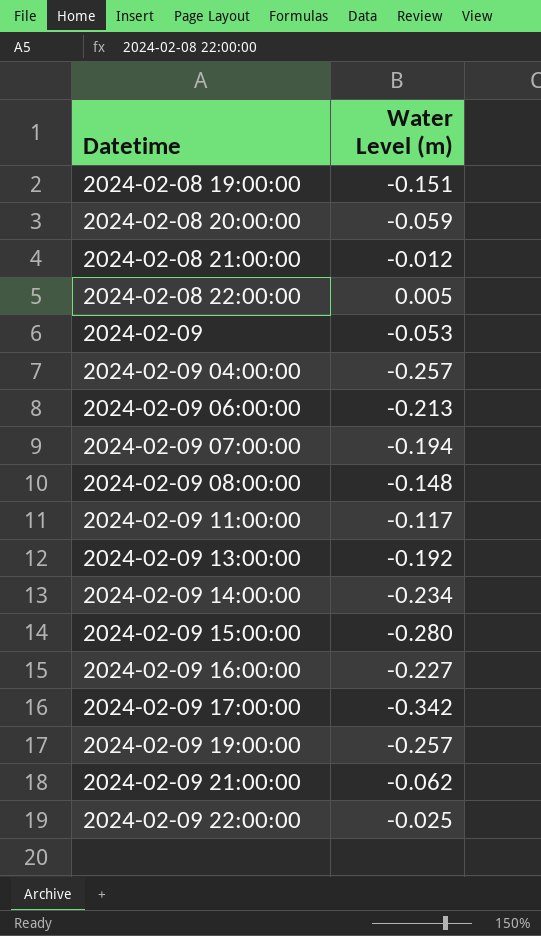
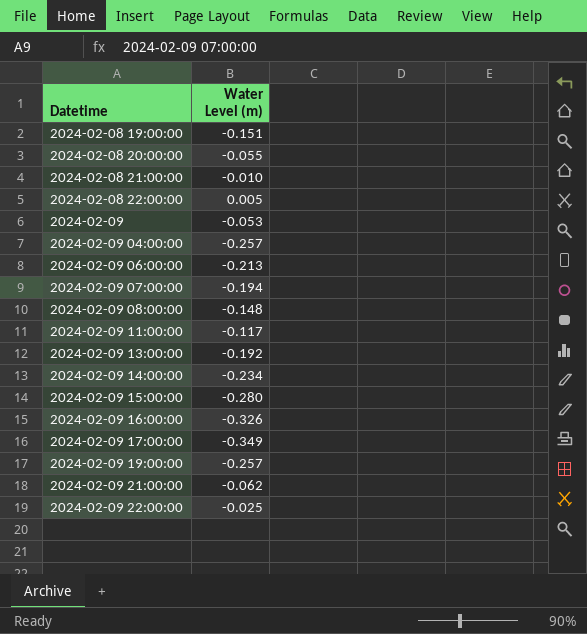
2024-02-08 20:00:00 | Water Level (m): -0.059 -> -0.055
2024-02-08 21:00:00 | Water Level (m): -0.012 -> -0.010
2024-02-09 16:00:00 | Water Level (m): -0.227 -> -0.326
2024-02-09 17:00:00 | Water Level (m): -0.342 -> -0.349

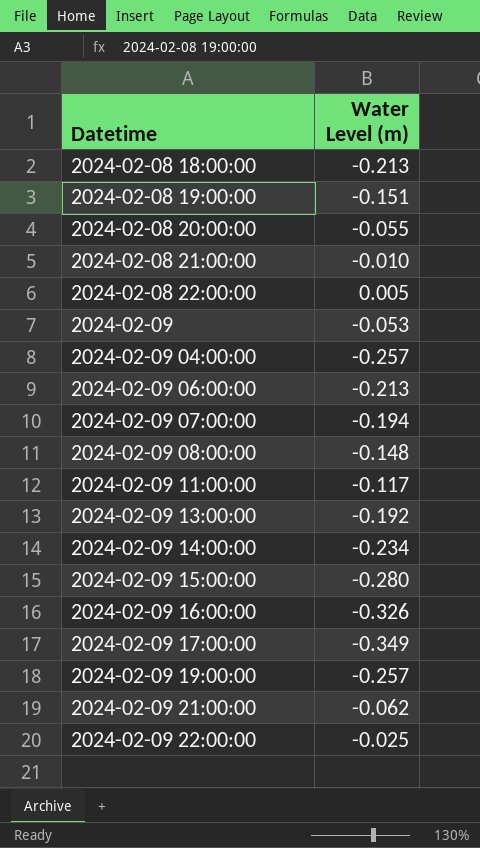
row 2024-02-08 18:00:00: none -> -0.213

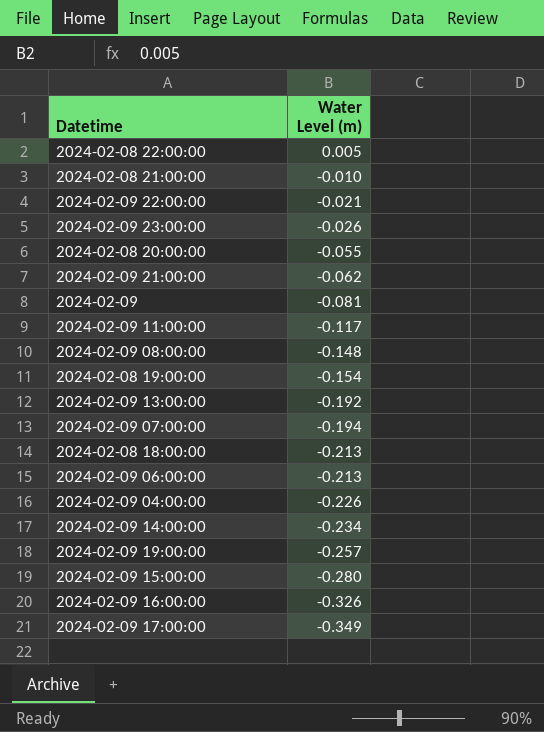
row order: Datetime ascending -> Water Level (m) descending
2024-02-09 22:00:00 | Water Level (m): -0.025 -> -0.021
row 2024-02-09 23:00:00: none -> -0.026
2024-02-09 | Water Level (m): -0.053 -> -0.081
2024-02-08 19:00:00 | Water Level (m): -0.151 -> -0.154
2024-02-09 04:00:00 | Water Level (m): -0.257 -> -0.226

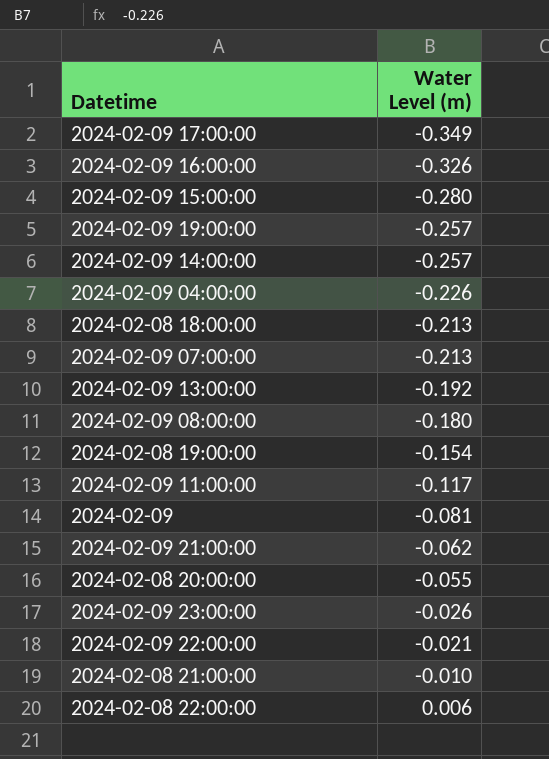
row order: Water Level (m) descending -> Water Level (m) ascending
row 2024-02-09 06:00:00: -0.213 -> none
2024-02-09 14:00:00 | Water Level (m): -0.234 -> -0.257
2024-02-09 07:00:00 | Water Level (m): -0.194 -> -0.213
2024-02-09 08:00:00 | Water Level (m): -0.148 -> -0.180
2024-02-08 22:00:00 | Water Level (m): 0.005 -> 0.006

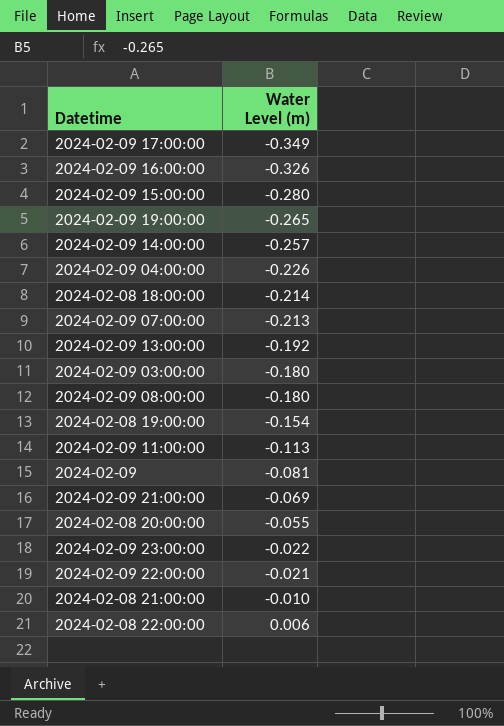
2024-02-09 19:00:00 | Water Level (m): -0.257 -> -0.265
2024-02-08 18:00:00 | Water Level (m): -0.213 -> -0.214
row 2024-02-09 03:00:00: none -> -0.180
2024-02-09 11:00:00 | Water Level (m): -0.117 -> -0.113
2024-02-09 21:00:00 | Water Level (m): -0.062 -> -0.069
2024-02-09 23:00:00 | Water Level (m): -0.026 -> -0.022

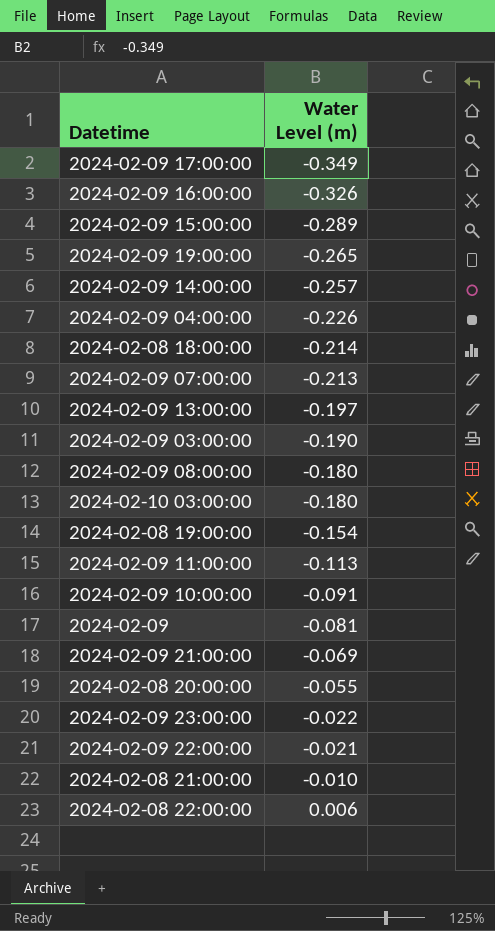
2024-02-09 15:00:00 | Water Level (m): -0.280 -> -0.289
2024-02-09 13:00:00 | Water Level (m): -0.192 -> -0.197
2024-02-09 03:00:00 | Water Level (m): -0.180 -> -0.190
row 2024-02-10 03:00:00: none -> -0.180
row 2024-02-09 10:00:00: none -> -0.091

